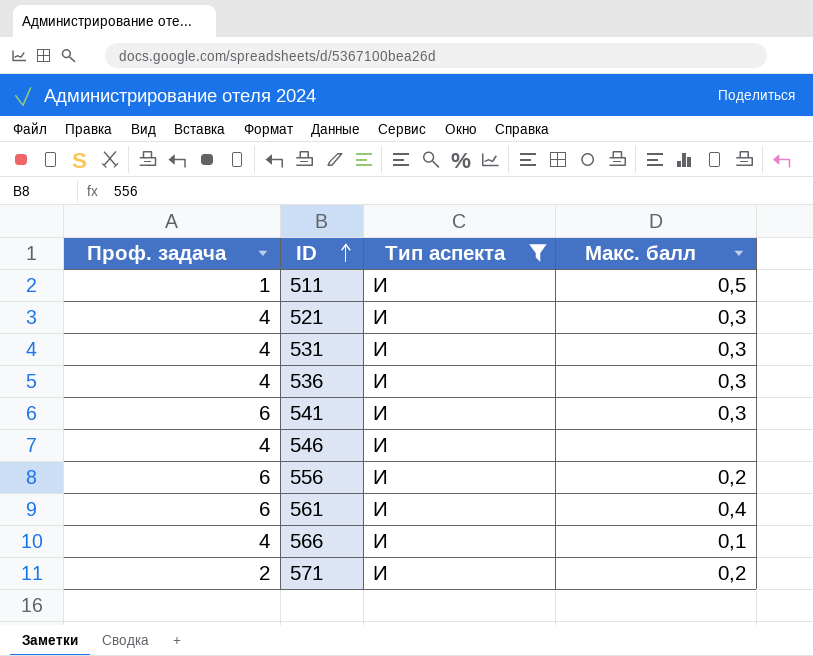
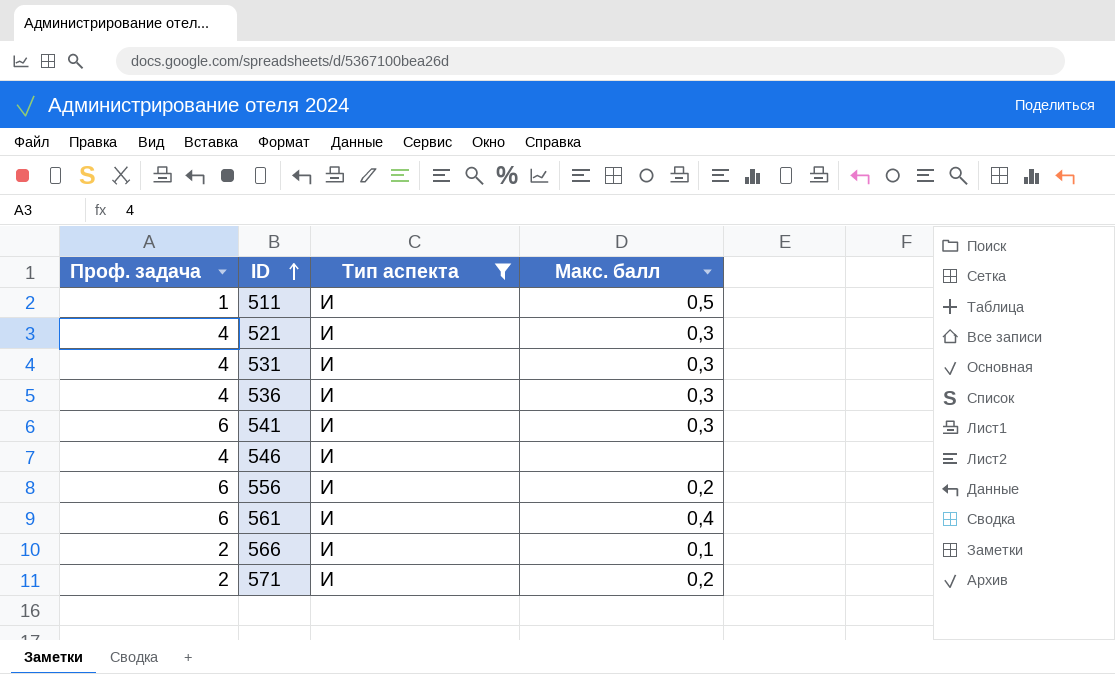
566 | Проф. задача: 4 -> 2

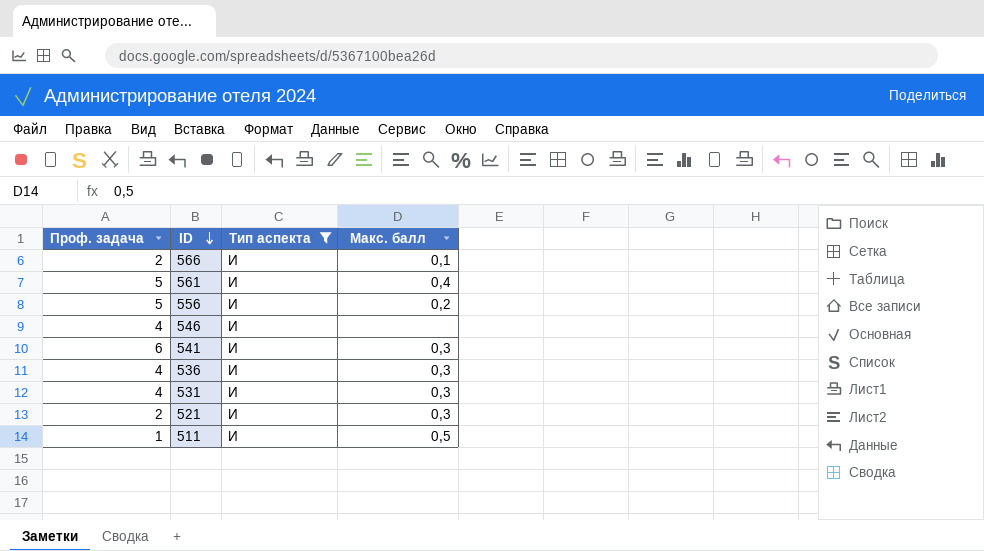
row order: ID ascending -> ID descending
row 571: 2 | И | 0,2 -> none
561 | Проф. задача: 6 -> 5
556 | Проф. задача: 6 -> 5
521 | Проф. задача: 4 -> 2

